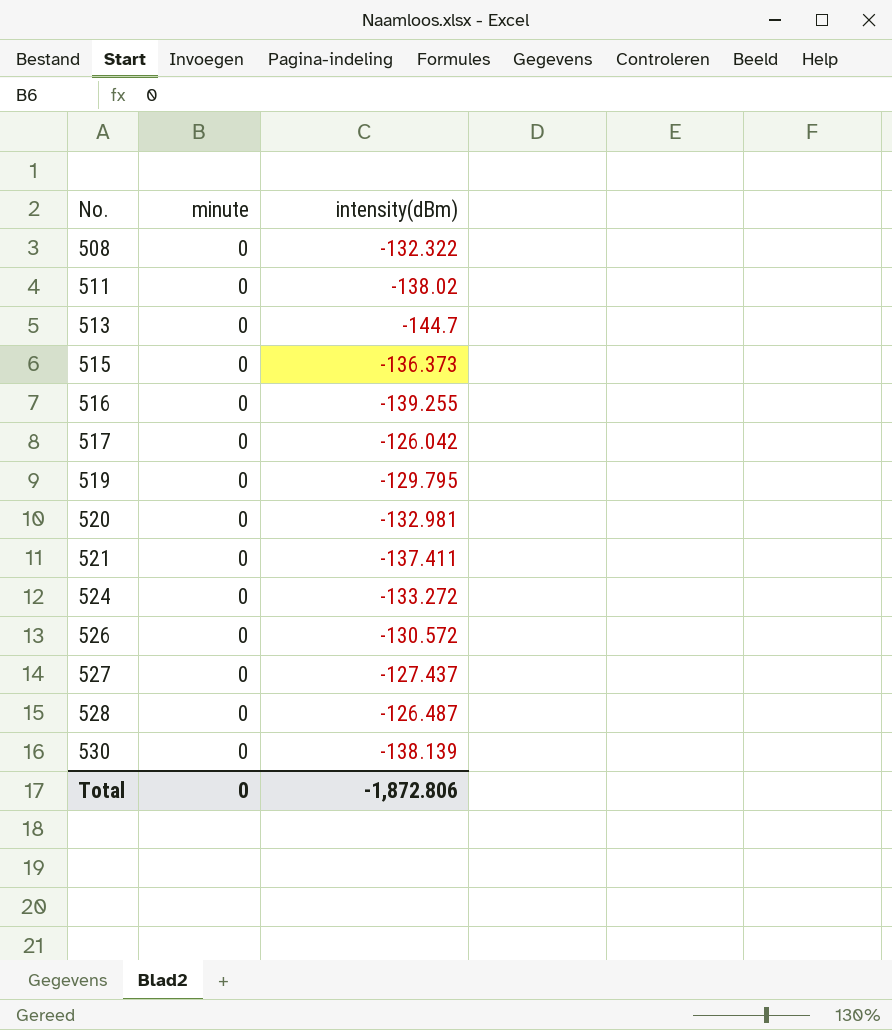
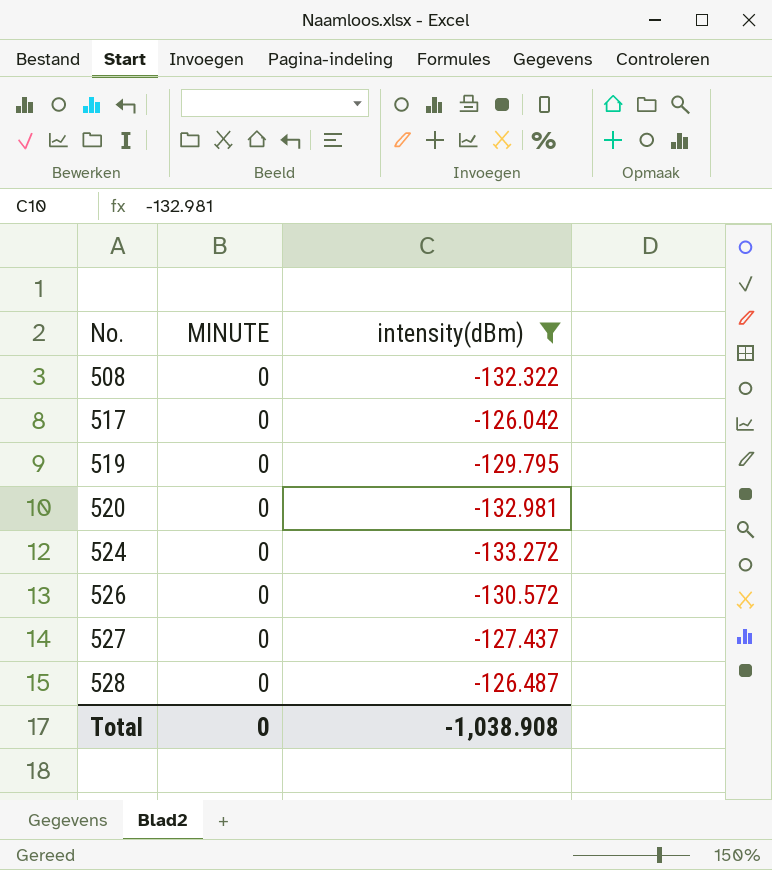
filter: none -> intensity(dBm) >= -133.272
column name: minute -> MINUTE
Total | intensity(dBm): -1,872.806 -> -1,038.908

